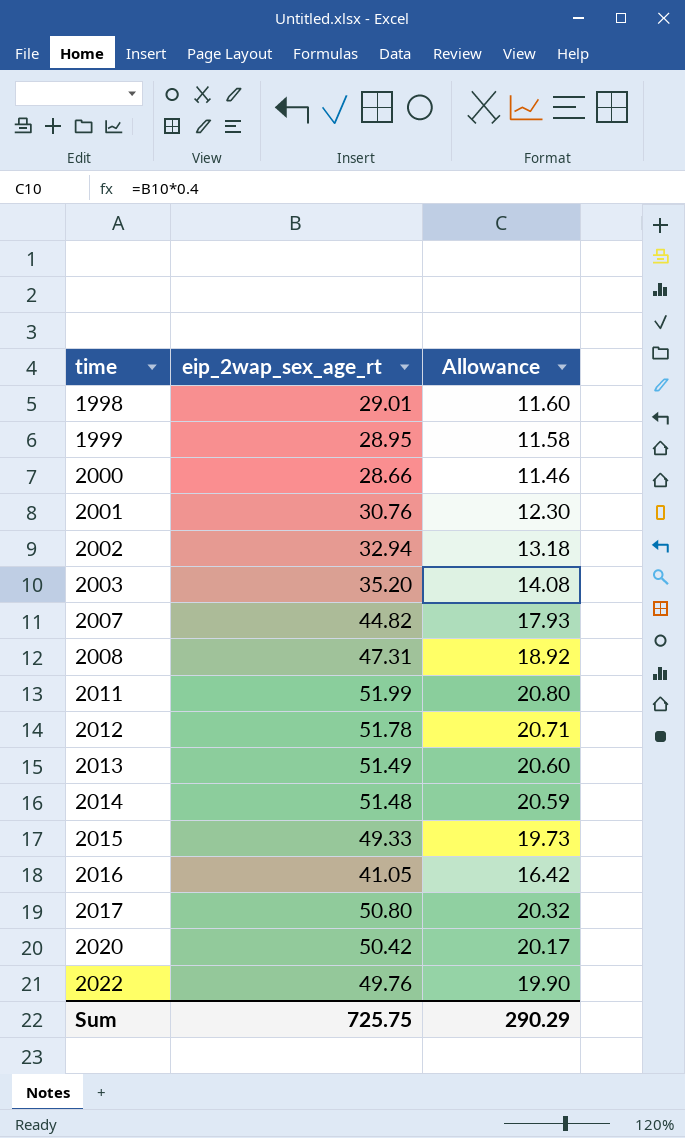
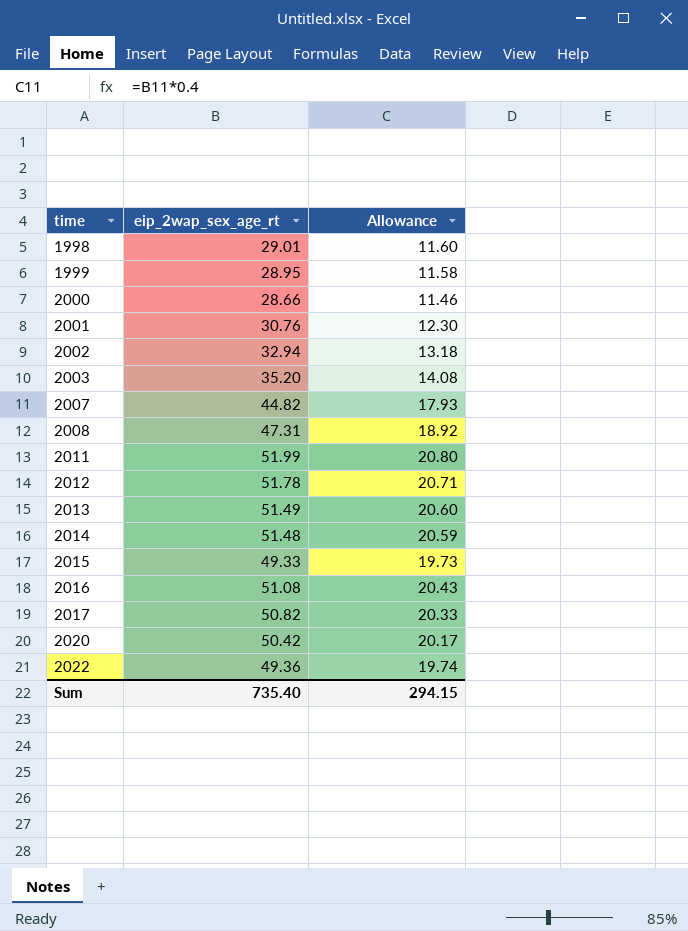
2016 | eip_2wap_sex_age_rt: 41.05 -> 51.08
2016 | Allowance: 16.42 -> 20.43
2017 | eip_2wap_sex_age_rt: 50.80 -> 50.82
2017 | Allowance: 20.32 -> 20.33
2022 | eip_2wap_sex_age_rt: 49.76 -> 49.36
2022 | Allowance: 19.90 -> 19.74
Sum | eip_2wap_sex_age_rt: 725.75 -> 735.40
Sum | Allowance: 290.29 -> 294.15

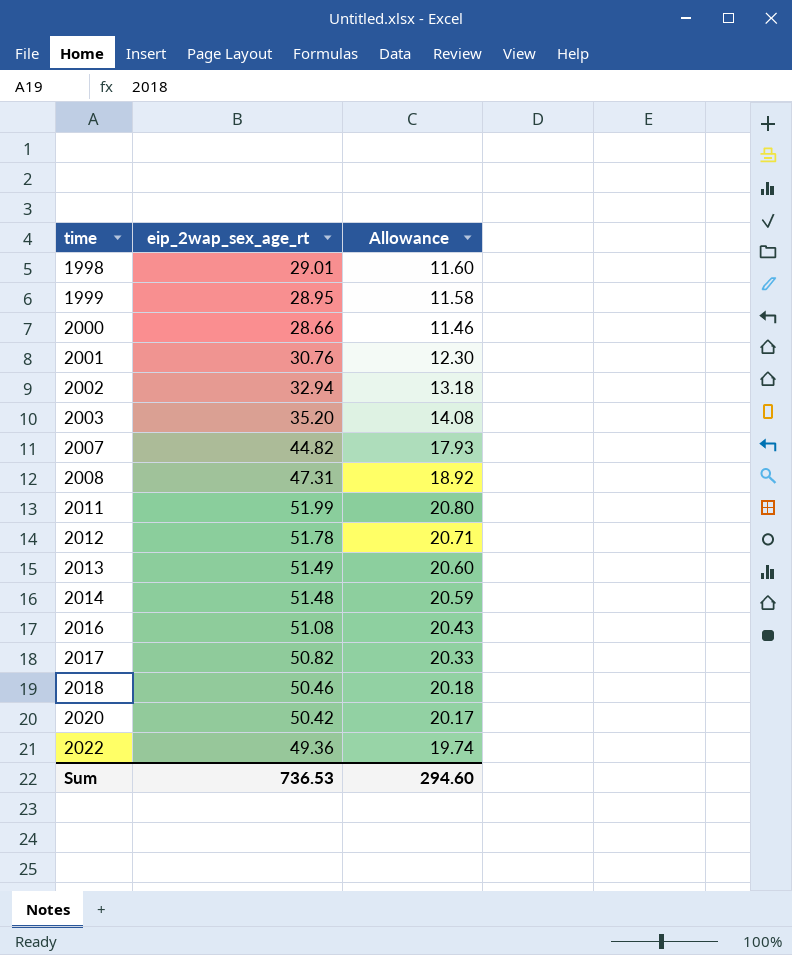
row 2015: 49.33 | 19.73 -> none
row 2018: none -> 50.46 | 20.18
Sum | eip_2wap_sex_age_rt: 735.40 -> 736.53
Sum | Allowance: 294.15 -> 294.60

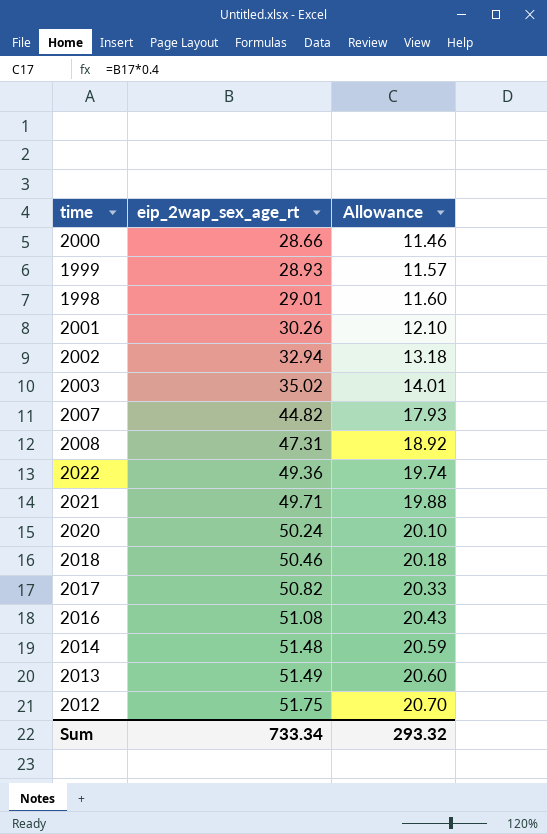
row order: time ascending -> eip_2wap_sex_age_rt ascending
row 2011: 51.99 | 20.80 -> none
1999 | eip_2wap_sex_age_rt: 28.95 -> 28.93
1999 | Allowance: 11.58 -> 11.57
2001 | eip_2wap_sex_age_rt: 30.76 -> 30.26
2001 | Allowance: 12.30 -> 12.10
2003 | eip_2wap_sex_age_rt: 35.20 -> 35.02
2003 | Allowance: 14.08 -> 14.01
row 2021: none -> 49.71 | 19.88
2020 | eip_2wap_sex_age_rt: 50.42 -> 50.24
2020 | Allowance: 20.17 -> 20.10
2012 | eip_2wap_sex_age_rt: 51.78 -> 51.75
2012 | Allowance: 20.71 -> 20.70
Sum | eip_2wap_sex_age_rt: 736.53 -> 733.34
Sum | Allowance: 294.60 -> 293.32

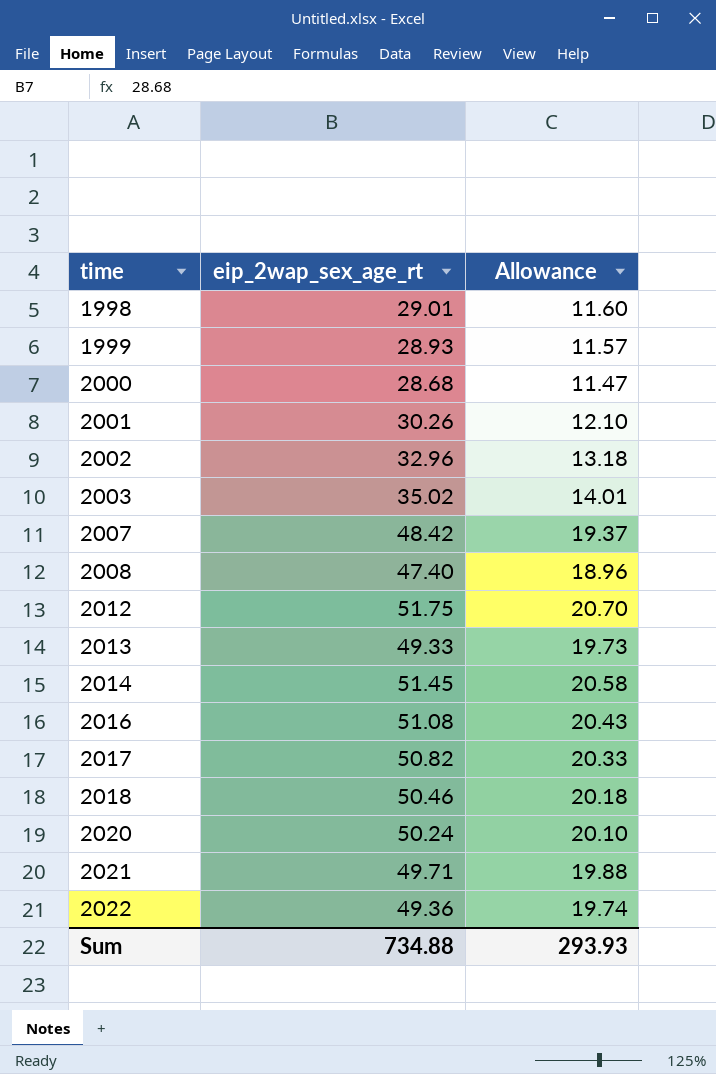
row order: eip_2wap_sex_age_rt ascending -> time ascending
2000 | eip_2wap_sex_age_rt: 28.66 -> 28.68
2000 | Allowance: 11.46 -> 11.47
2002 | eip_2wap_sex_age_rt: 32.94 -> 32.96
2007 | eip_2wap_sex_age_rt: 44.82 -> 48.42
2007 | Allowance: 17.93 -> 19.37
2008 | eip_2wap_sex_age_rt: 47.31 -> 47.40
2008 | Allowance: 18.92 -> 18.96
2013 | eip_2wap_sex_age_rt: 51.49 -> 49.33
2013 | Allowance: 20.60 -> 19.73
2014 | eip_2wap_sex_age_rt: 51.48 -> 51.45
2014 | Allowance: 20.59 -> 20.58
Sum | eip_2wap_sex_age_rt: 733.34 -> 734.88
Sum | Allowance: 293.32 -> 293.93

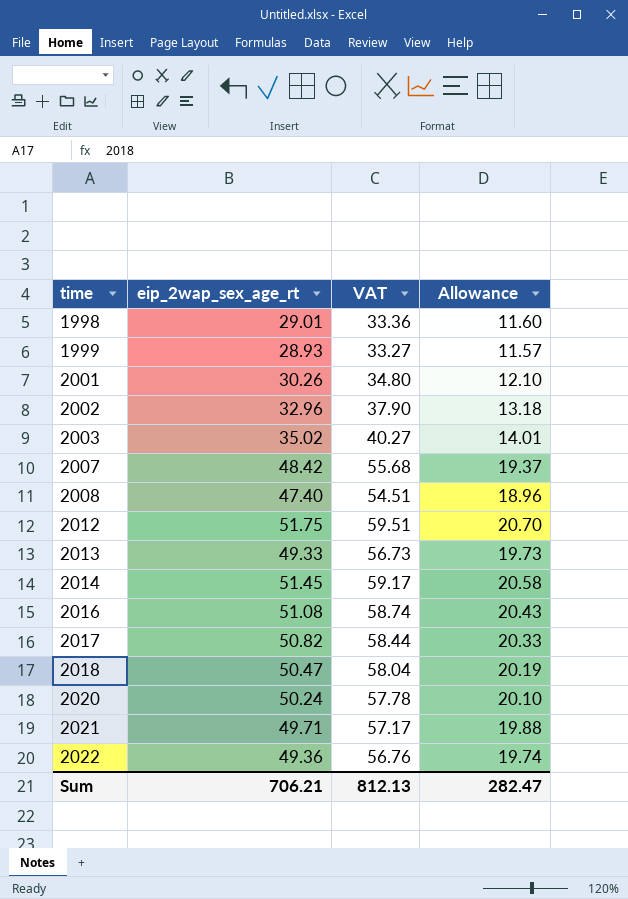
column VAT | formula: none -> [eip_2wap_sex_age_rt] * 1.15
row 2000: 28.68 | 11.47 -> none
2018 | eip_2wap_sex_age_rt: 50.46 -> 50.47
2018 | Allowance: 20.18 -> 20.19
Sum | eip_2wap_sex_age_rt: 734.88 -> 706.21
Sum | Allowance: 293.93 -> 282.47

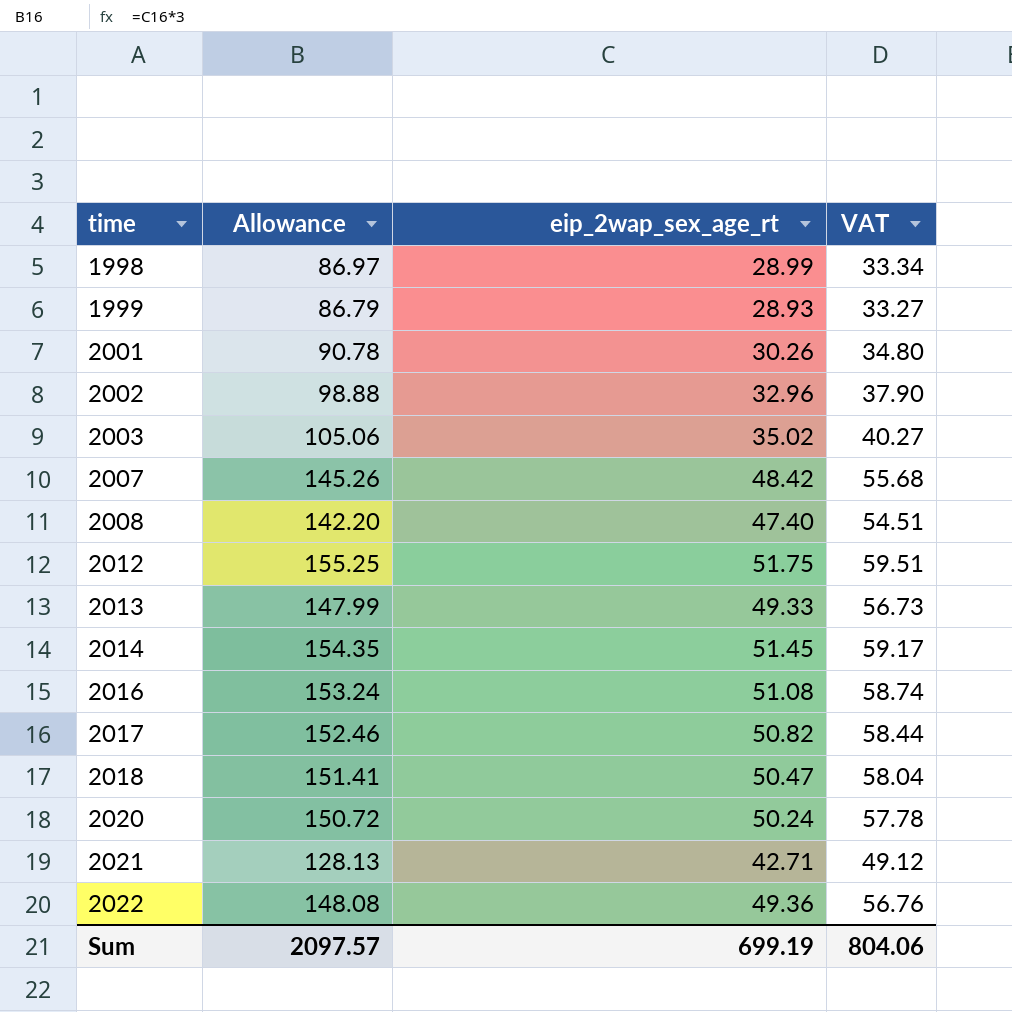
column Allowance | formula: [eip_2wap_sex_age_rt] * 0.4 -> [eip_2wap_sex_age_rt] * 3
column Allowance | position: 4 -> 2
1998 | eip_2wap_sex_age_rt: 29.01 -> 28.99
1998 | VAT: 33.36 -> 33.34
2021 | eip_2wap_sex_age_rt: 49.71 -> 42.71
2021 | VAT: 57.17 -> 49.12
Sum | Allowance: 282.47 -> 2097.57
Sum | eip_2wap_sex_age_rt: 706.21 -> 699.19
Sum | VAT: 812.13 -> 804.06

